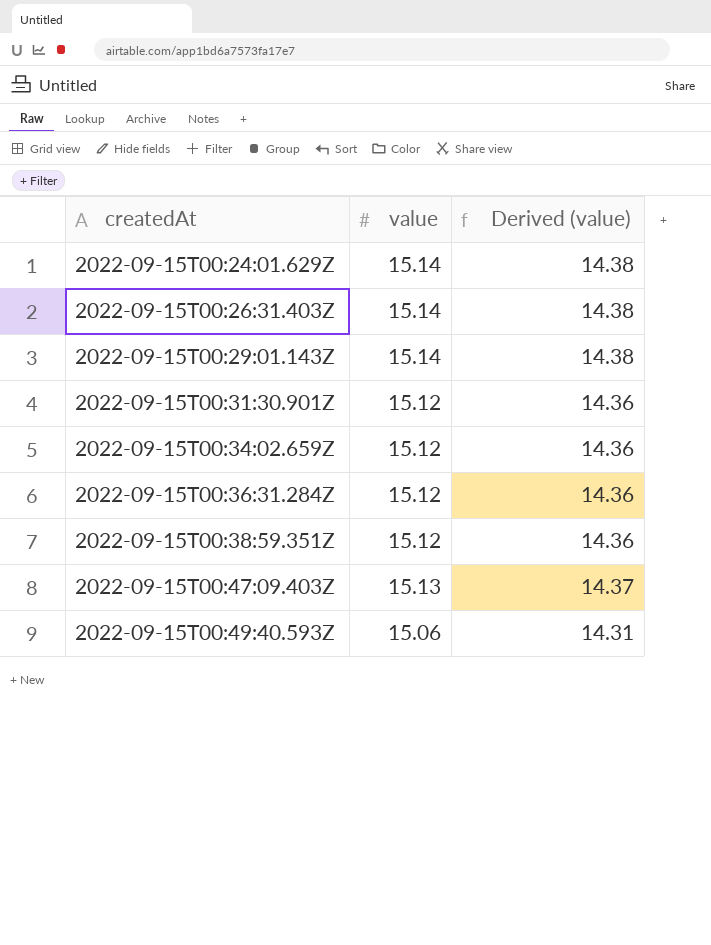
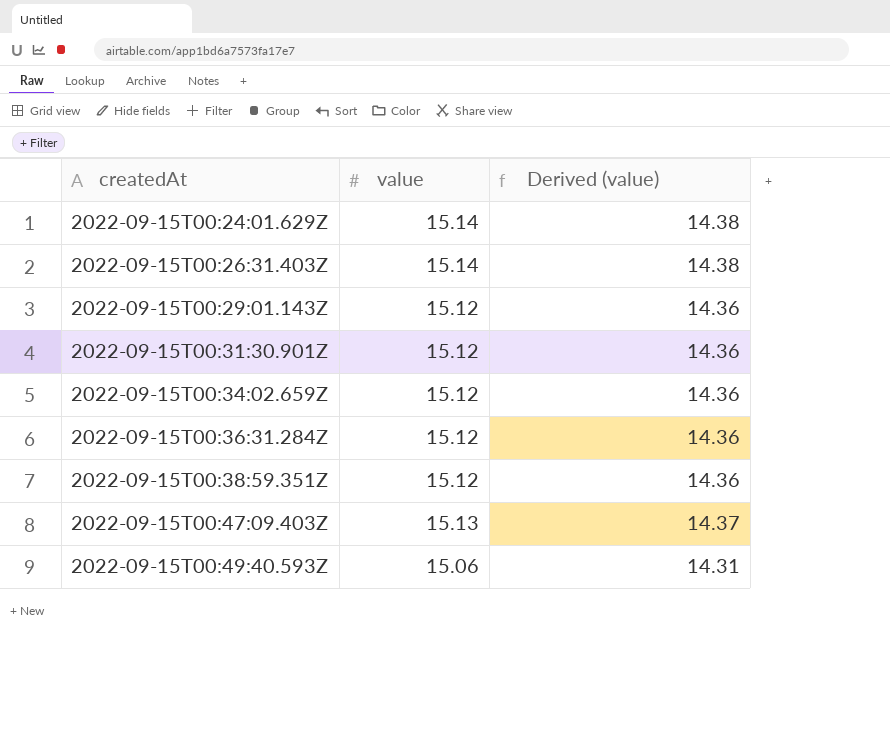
2022-09-15T00:29:01.143Z | value: 15.14 -> 15.12
2022-09-15T00:29:01.143Z | Derived (value): 14.38 -> 14.36

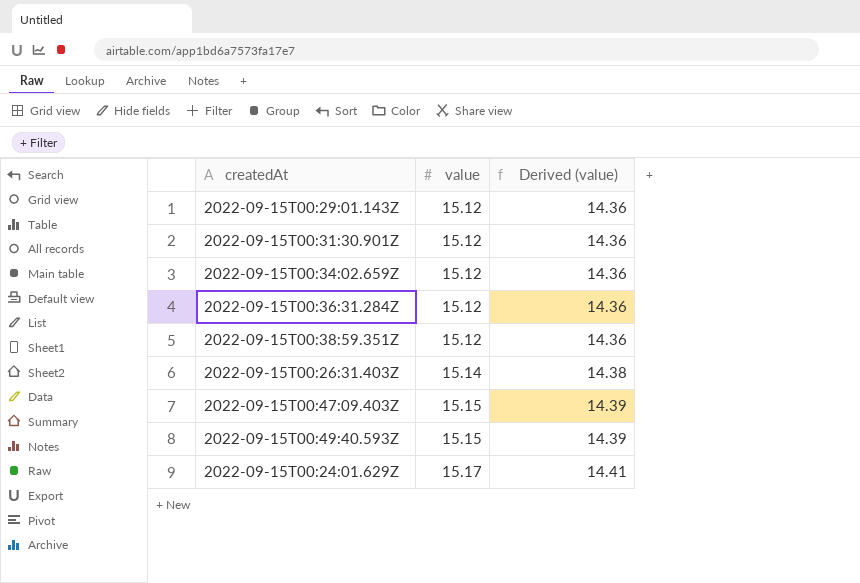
row order: createdAt ascending -> value ascending
2022-09-15T00:47:09.403Z | value: 15.13 -> 15.15
2022-09-15T00:47:09.403Z | Derived (value): 14.37 -> 14.39
2022-09-15T00:49:40.593Z | value: 15.06 -> 15.15
2022-09-15T00:49:40.593Z | Derived (value): 14.31 -> 14.39
2022-09-15T00:24:01.629Z | value: 15.14 -> 15.17
2022-09-15T00:24:01.629Z | Derived (value): 14.38 -> 14.41

